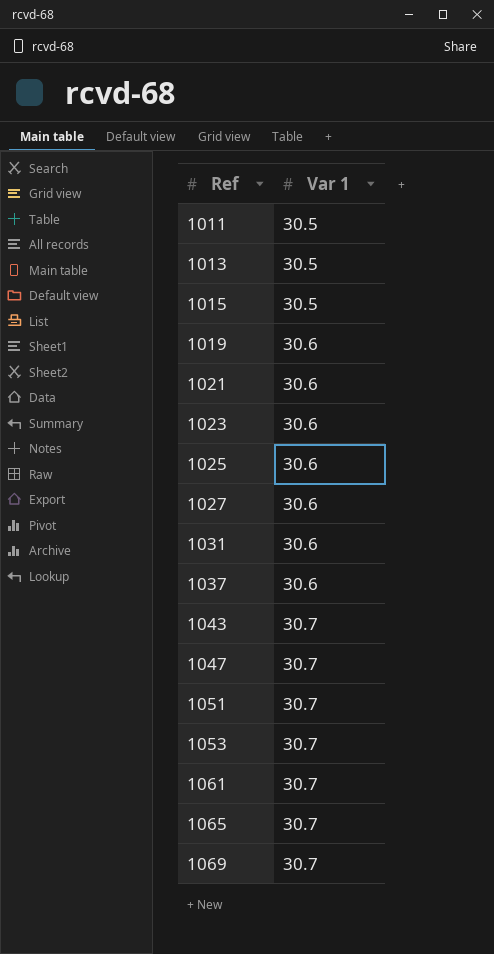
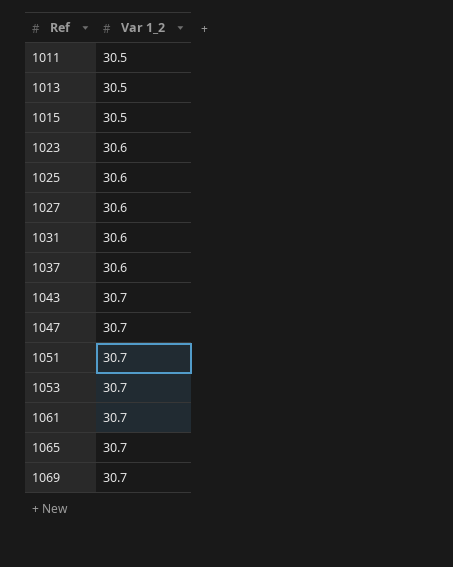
column name: Var 1 -> Var 1_2
row 1019: 30.6 -> none
row 1021: 30.6 -> none

